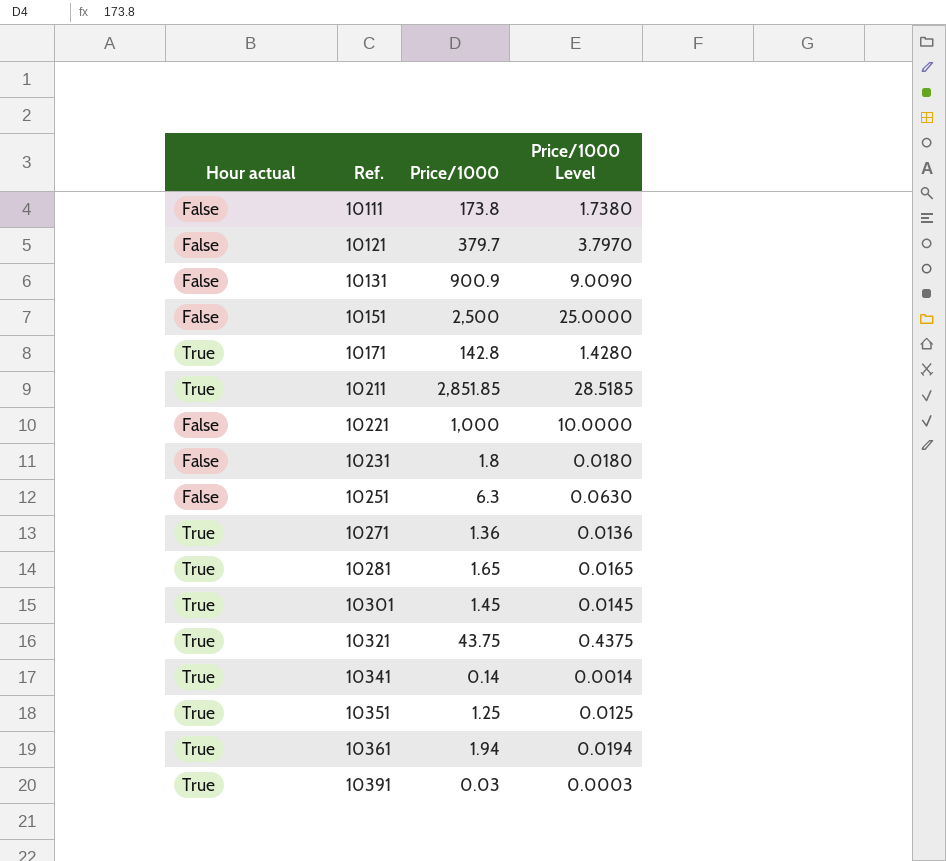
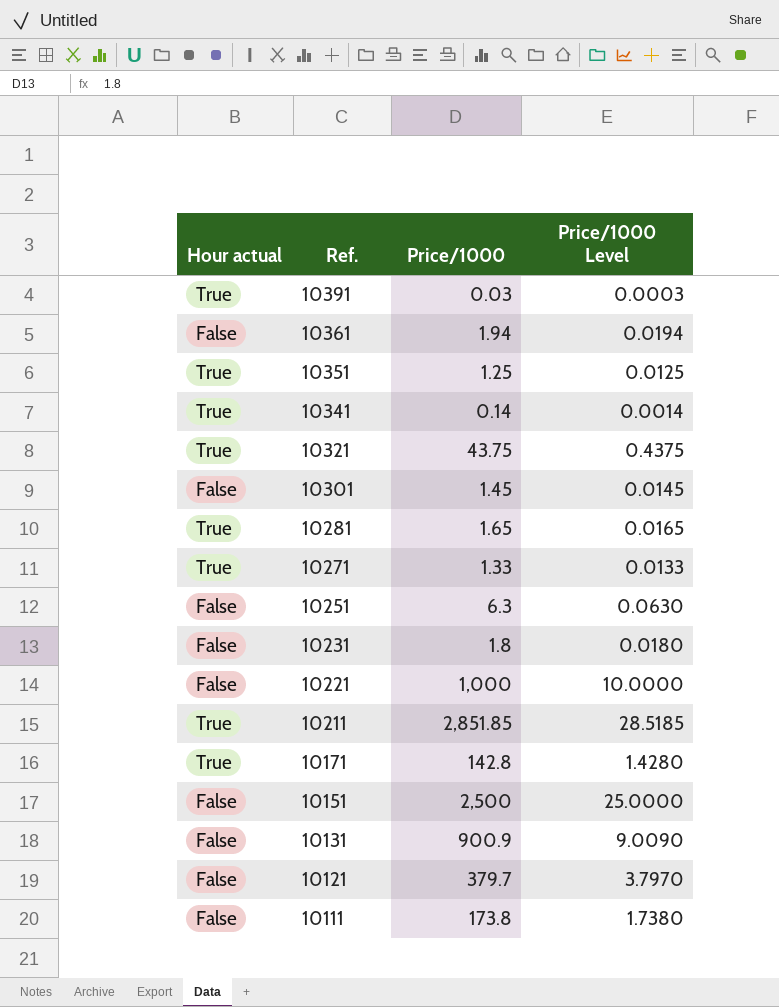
row order: Ref. ascending -> Ref. descending
10361 | Hour actual: True -> False
10301 | Hour actual: True -> False
10271 | Price/1000: 1.36 -> 1.33
10271 | Price/1000 Level: 0.0136 -> 0.0133

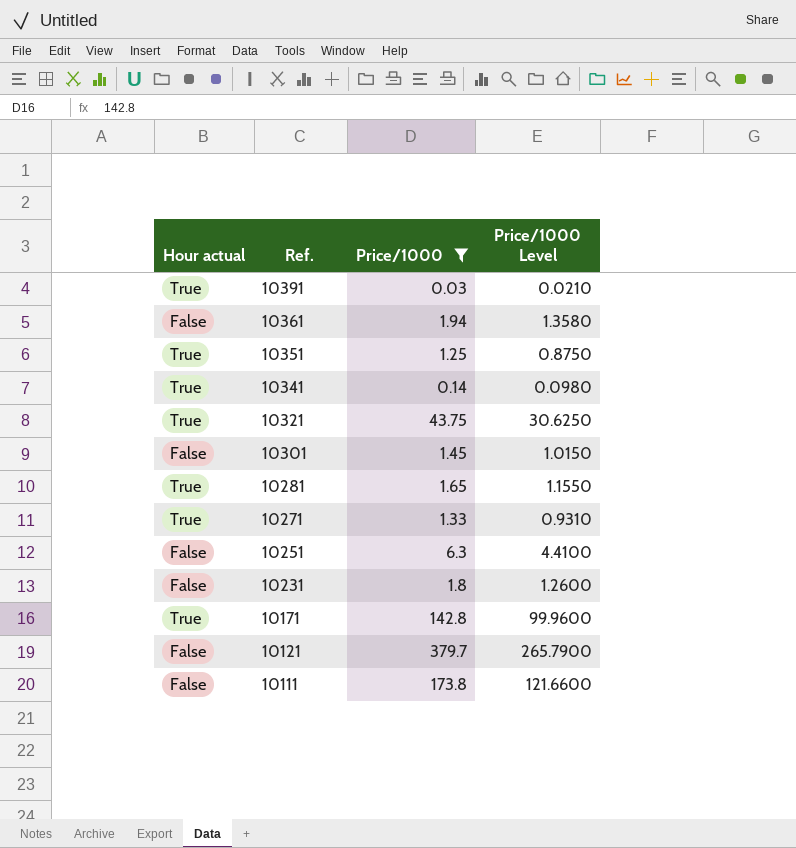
filter: none -> Price/1000 <= 379.7
column Price/1000 Level | formula: [Price/1000] * 0.01 -> [Price/1000] * 0.7

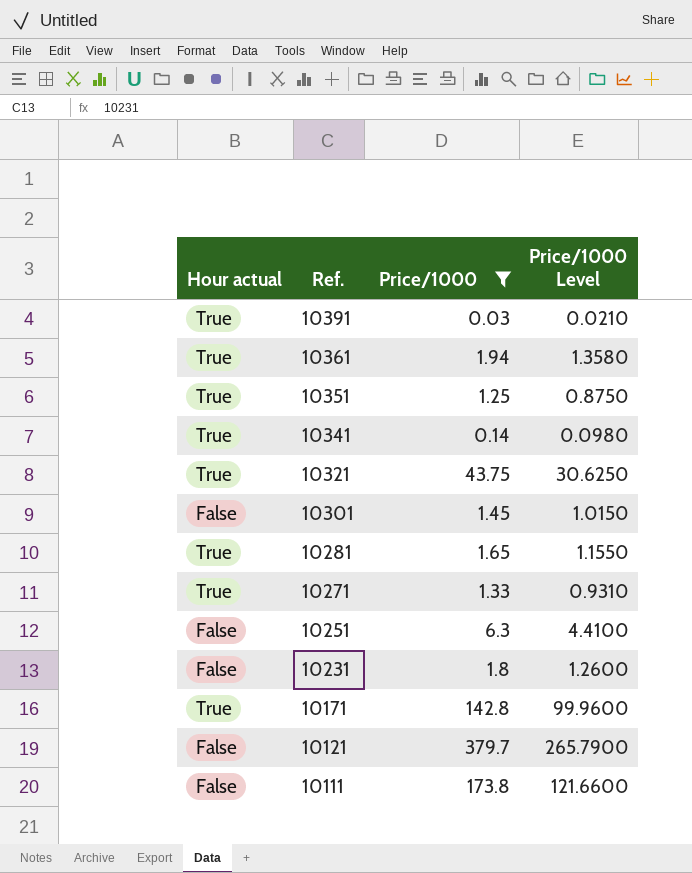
10361 | Hour actual: False -> True

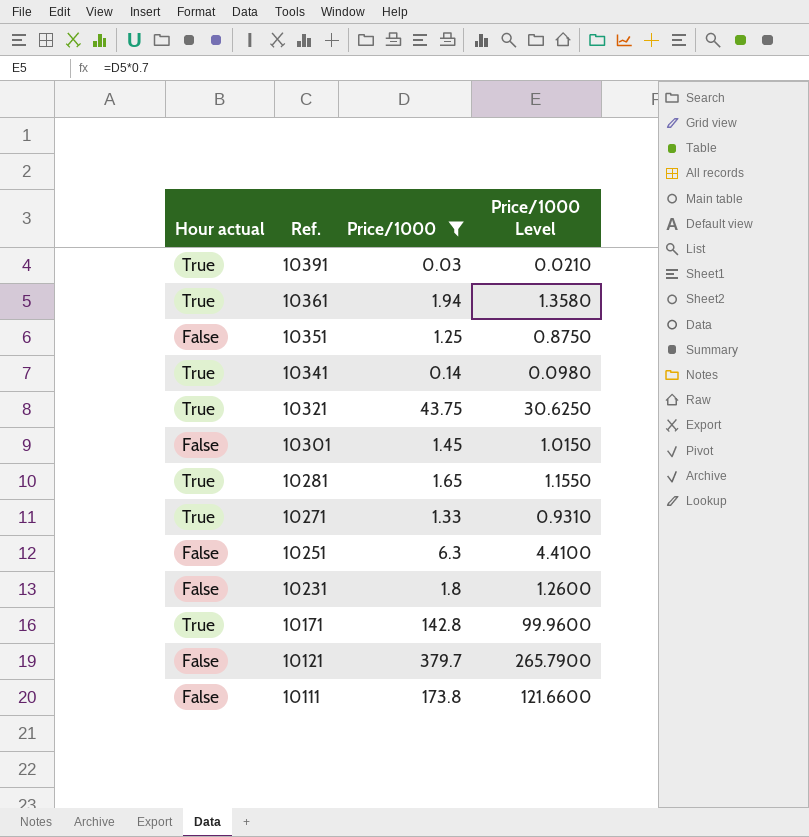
10351 | Hour actual: True -> False

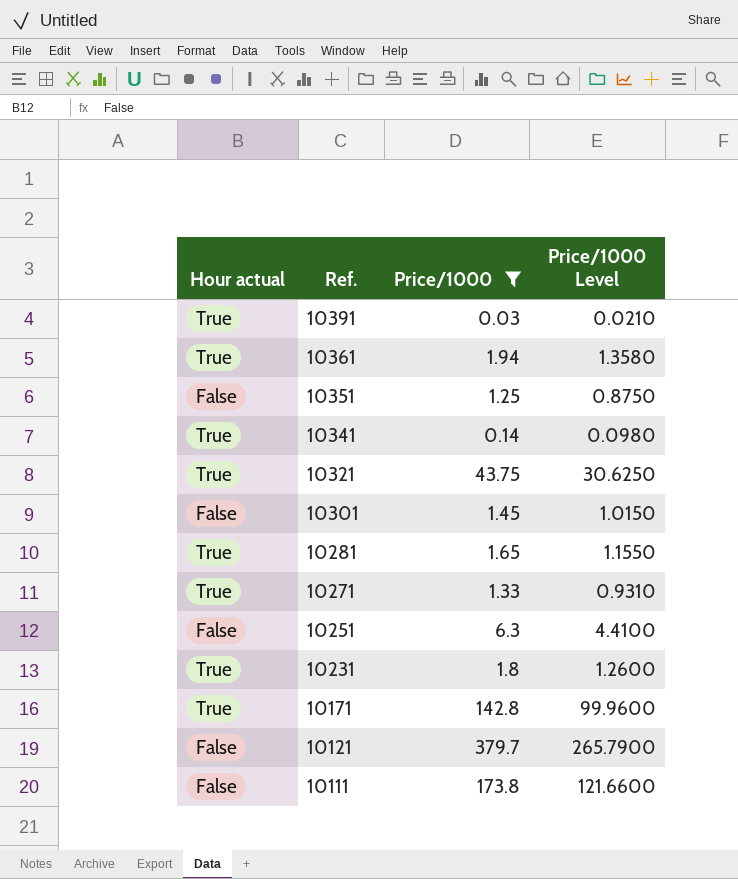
10231 | Hour actual: False -> True

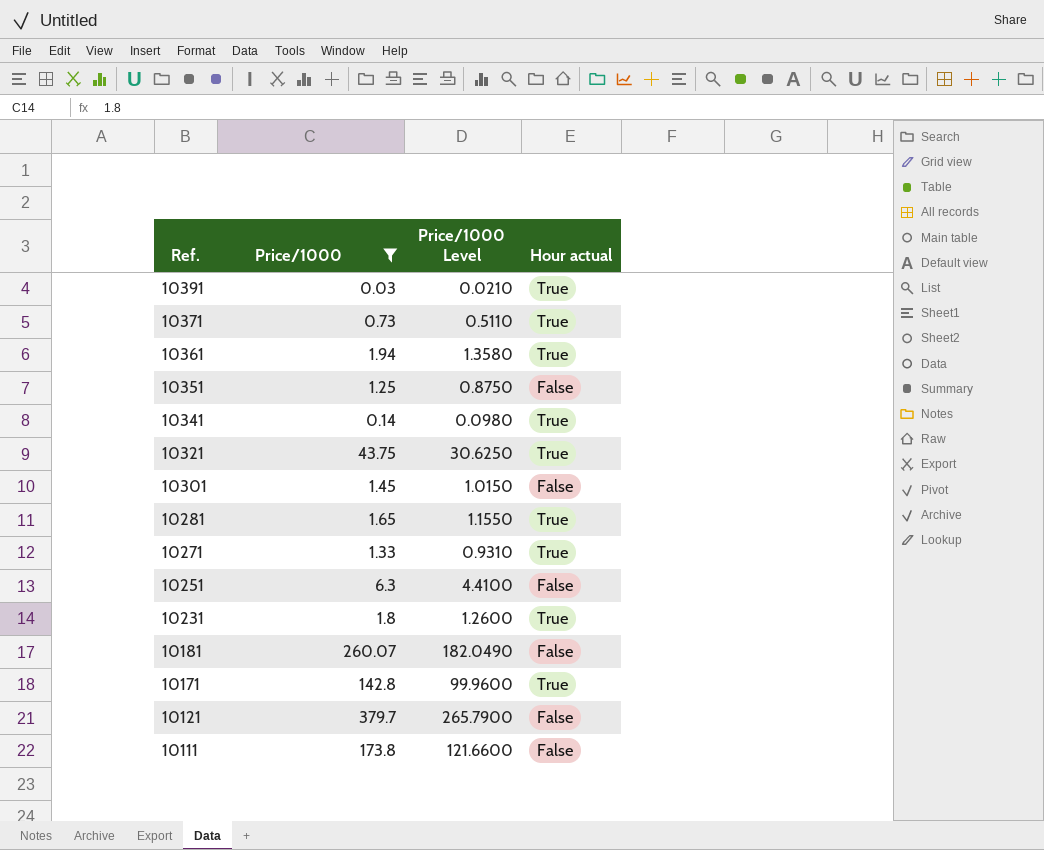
column Hour actual | position: 1 -> 4
row 10371: none -> 0.73 | 0.5110 | True
row 10181: none -> 260.07 | 182.0490 | False

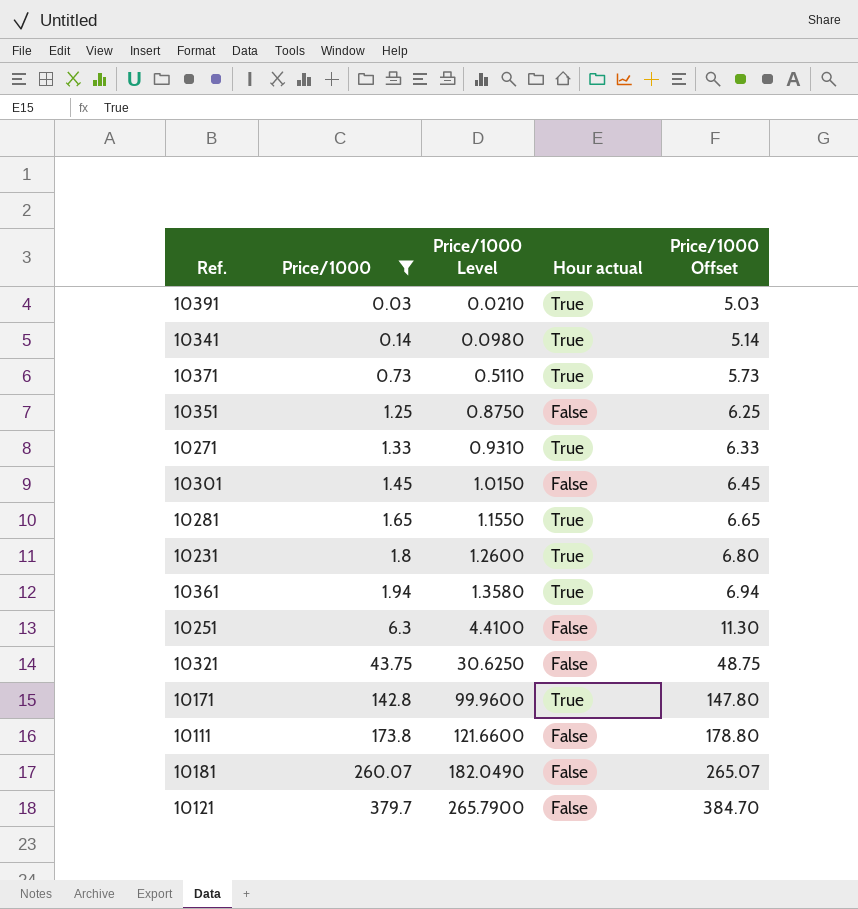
row order: Ref. descending -> Price/1000 ascending
column Price/1000 Offset | formula: none -> [Price/1000] + 5
10321 | Hour actual: True -> False

